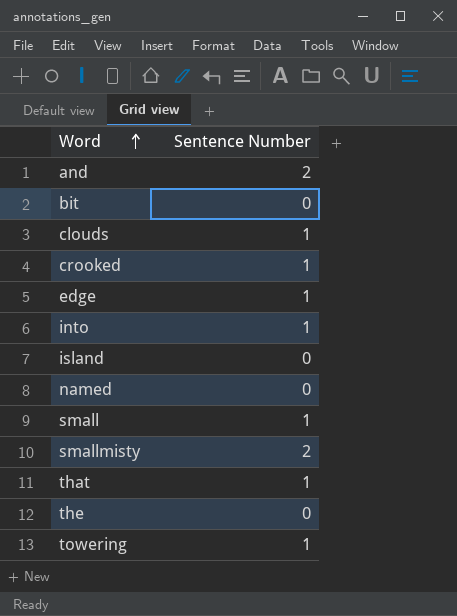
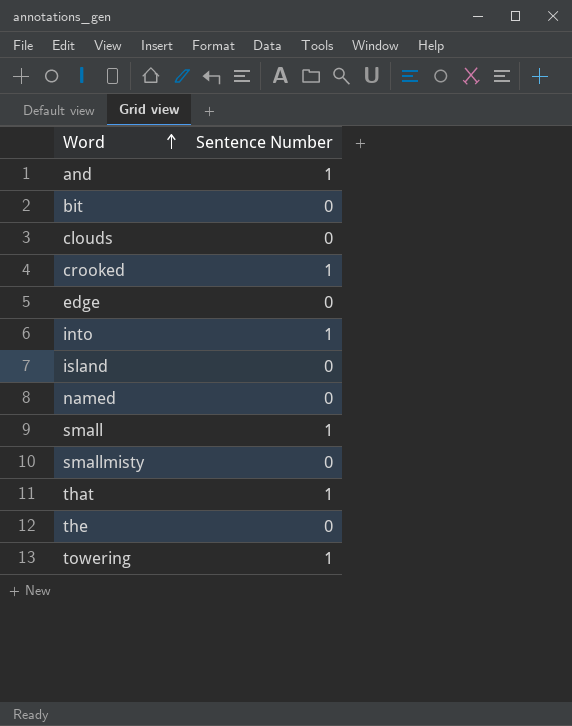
and | Sentence Number: 2 -> 1
clouds | Sentence Number: 1 -> 0
edge | Sentence Number: 1 -> 0
smallmisty | Sentence Number: 2 -> 0

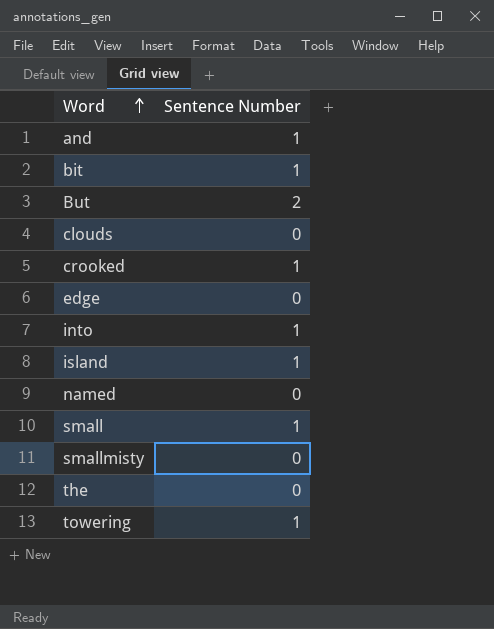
row that: 1 -> none
bit | Sentence Number: 0 -> 1
row But: none -> 2
island | Sentence Number: 0 -> 1

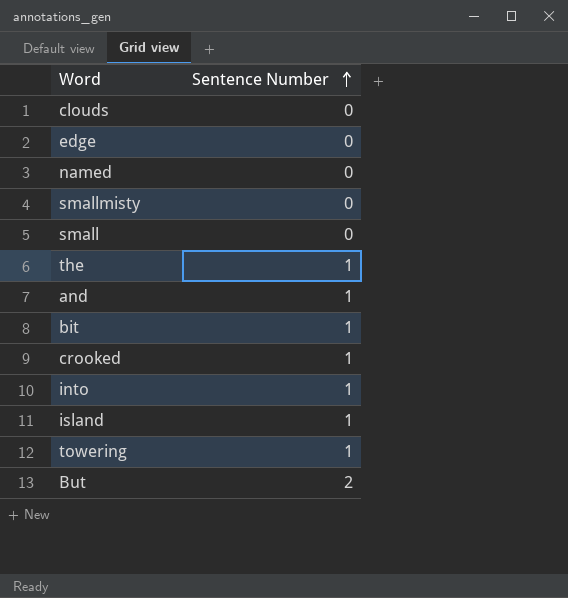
row order: Word ascending -> Sentence Number ascending
small | Sentence Number: 1 -> 0
the | Sentence Number: 0 -> 1

